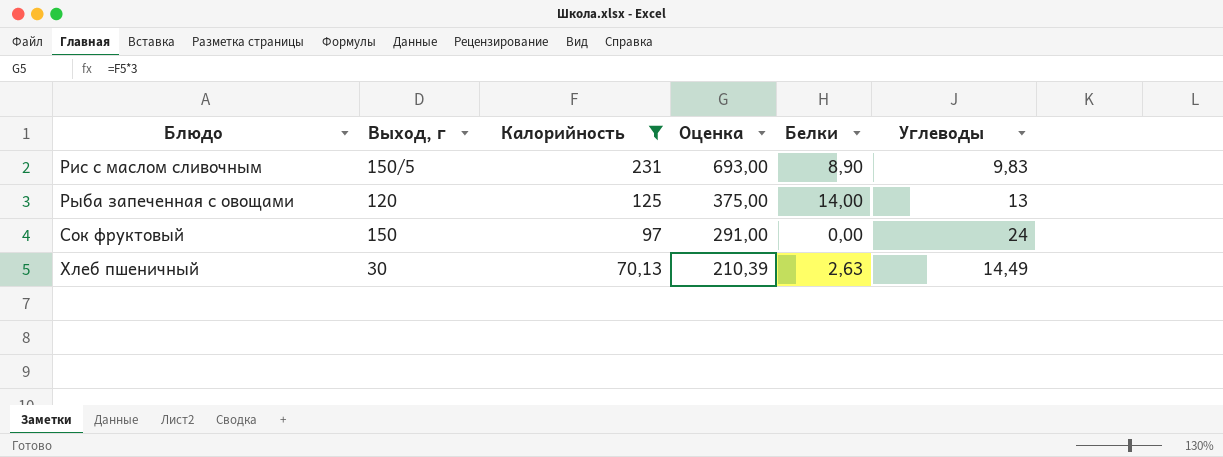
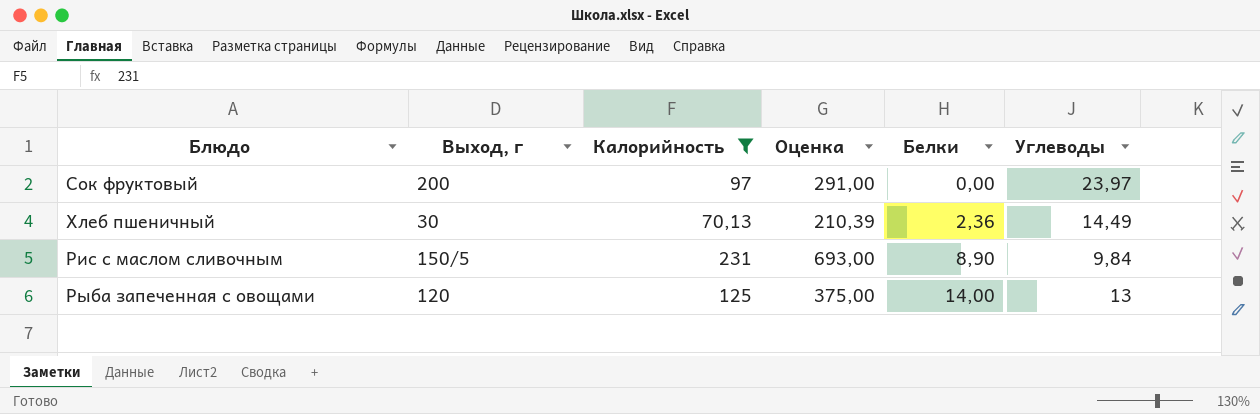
row order: Блюдо ascending -> Белки ascending
Сок фруктовый | Выход, г: 150 -> 200
Сок фруктовый | Углеводы: 24 -> 23,97
Хлеб пшеничный | Белки: 2,63 -> 2,36
Рис с маслом сливочным | Углеводы: 9,83 -> 9,84

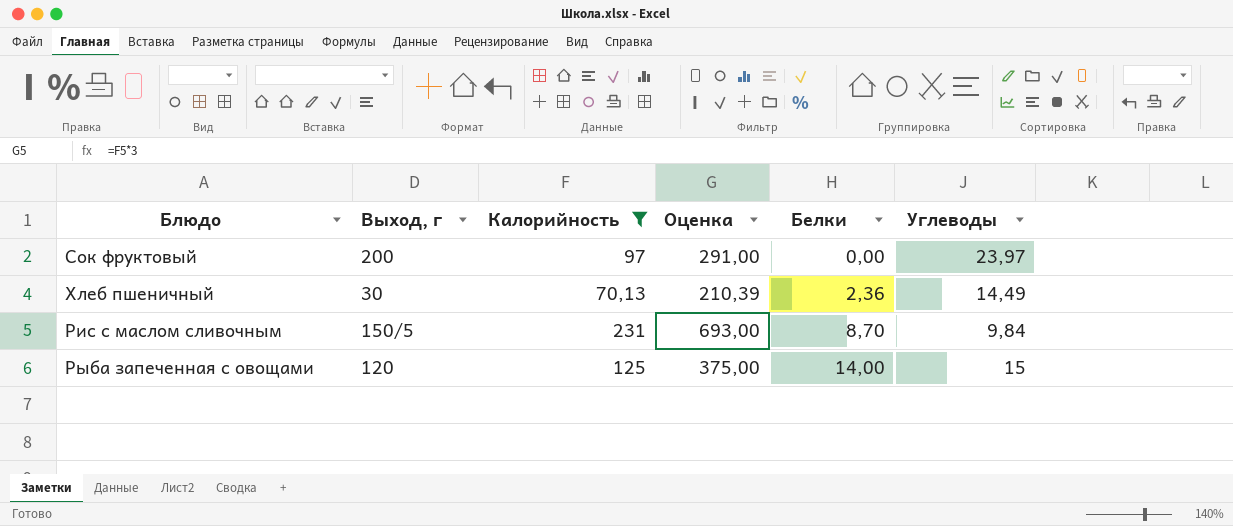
Рис с маслом сливочным | Белки: 8,90 -> 8,70
Рыба запеченная с овощами | Углеводы: 13 -> 15

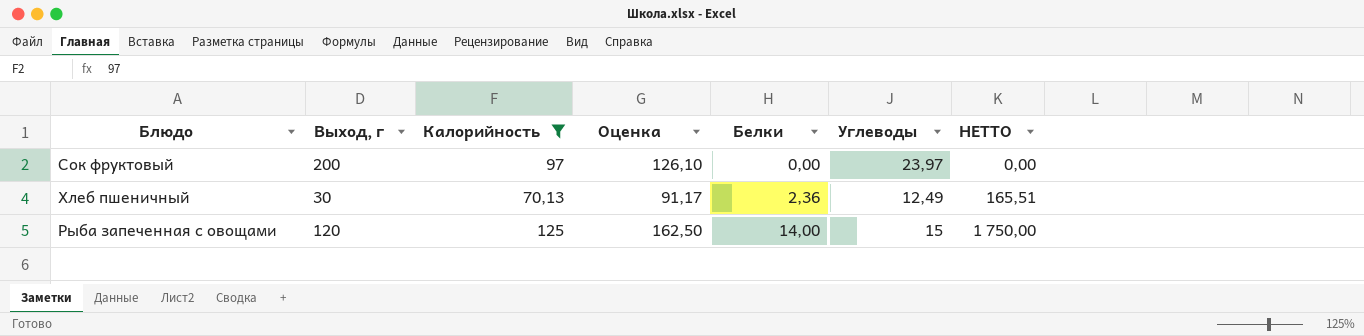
column Оценка | formula: [Калорийность] * 3 -> [Калорийность] * 1,3
column НЕТТО | formula: none -> [Калорийность] * [Белки]
row Рис с маслом сливочным: 150/5 | 231 | 693,00 | 8,70 | 9,84 -> none
Хлеб пшеничный | Углеводы: 14,49 -> 12,49

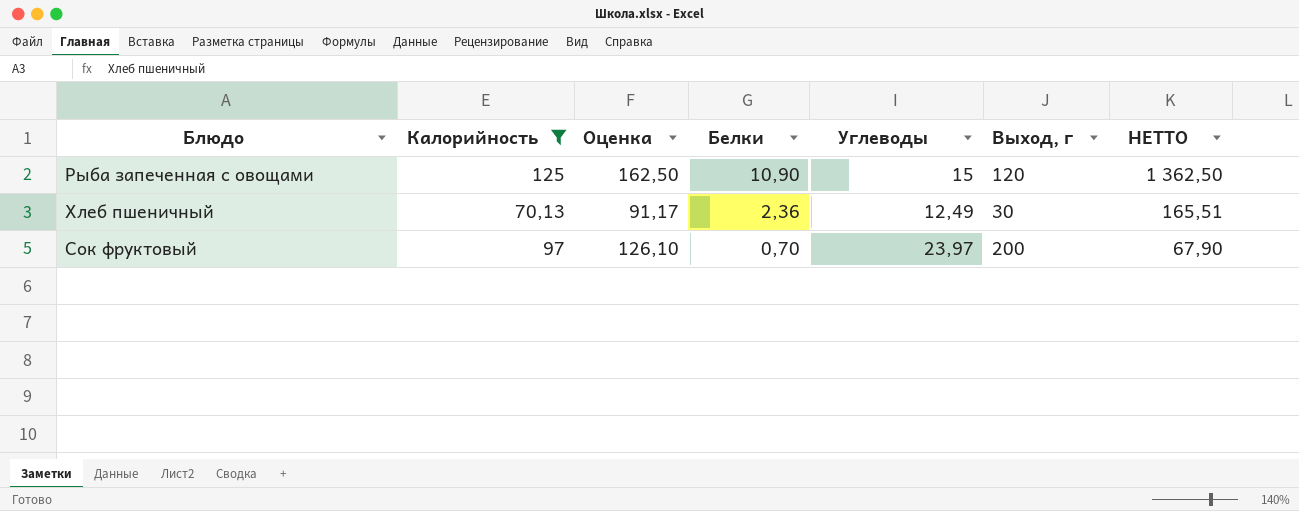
row order: Белки ascending -> Белки descending
column Выход, г | position: 2 -> 6
Рыба запеченная с овощами | Белки: 14,00 -> 10,90
Рыба запеченная с овощами | НЕТТО: 1 750,00 -> 1 362,50
Сок фруктовый | Белки: 0,00 -> 0,70
Сок фруктовый | НЕТТО: 0,00 -> 67,90

